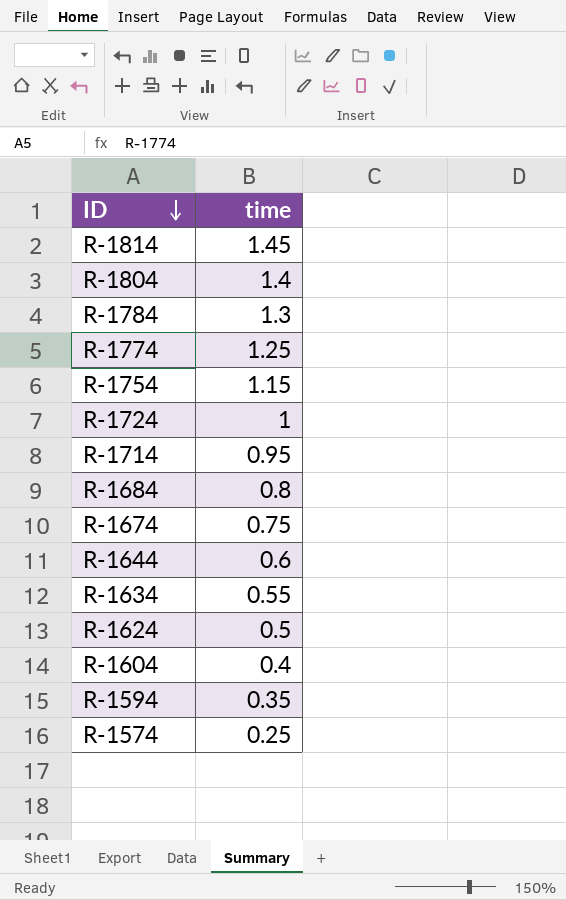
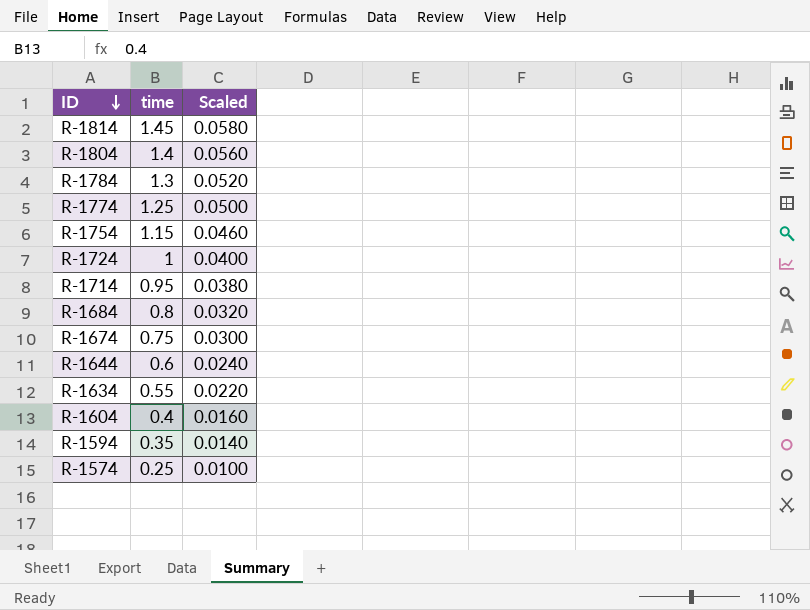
column Scaled | formula: none -> [time] * 0.04
row R-1624: 0.5 -> none

